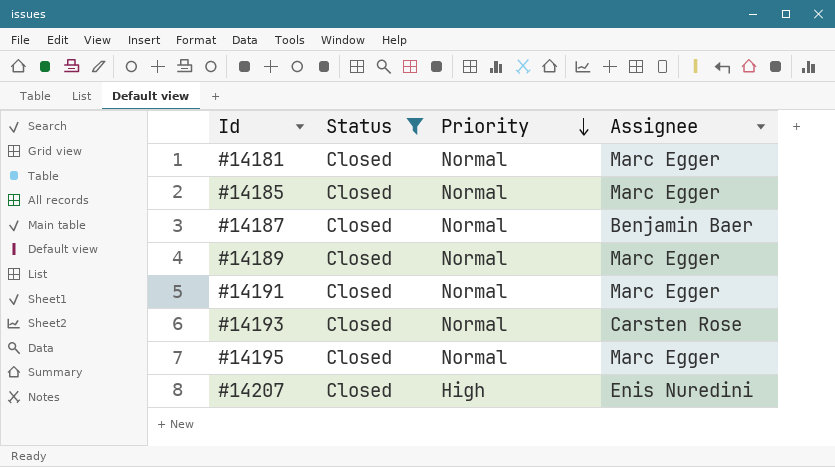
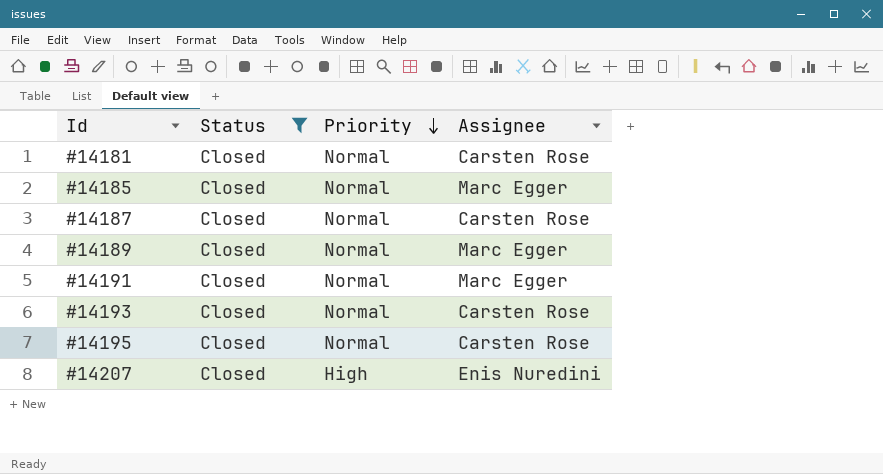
#14181 | Assignee: Marc Egger -> Carsten Rose
#14187 | Assignee: Benjamin Baer -> Carsten Rose
#14195 | Assignee: Marc Egger -> Carsten Rose

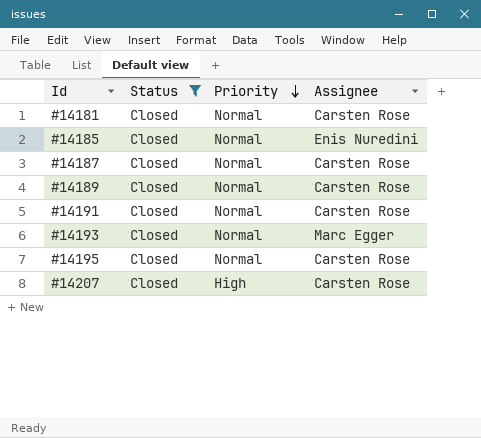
#14185 | Assignee: Marc Egger -> Enis Nuredini
#14189 | Assignee: Marc Egger -> Carsten Rose
#14191 | Assignee: Marc Egger -> Carsten Rose
#14193 | Assignee: Carsten Rose -> Marc Egger
#14207 | Assignee: Enis Nuredini -> Carsten Rose

